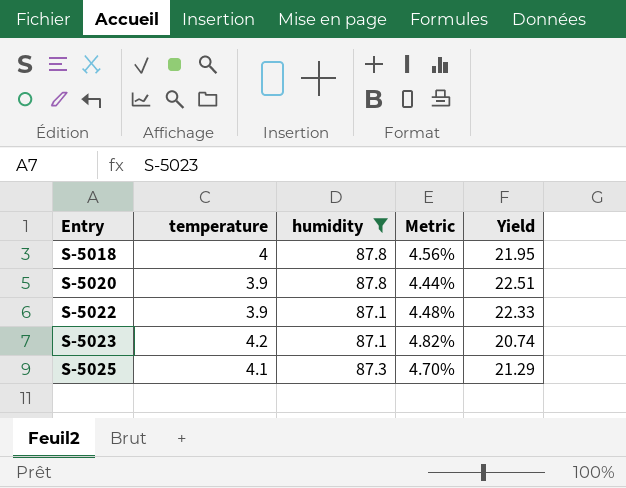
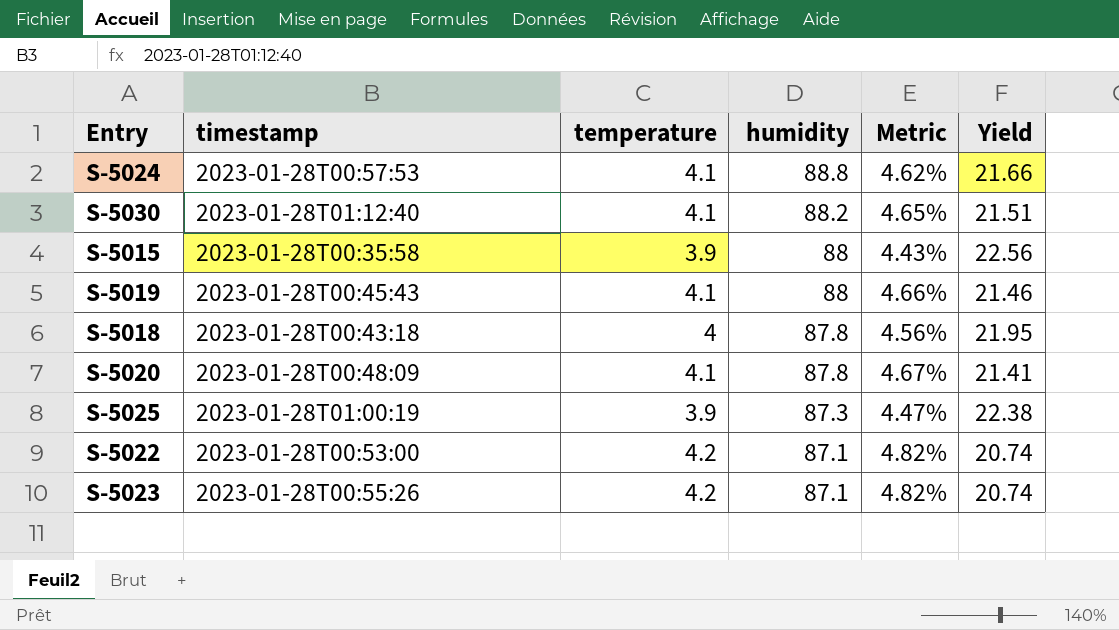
filter: humidity <= 87.8 -> none
row order: Entry ascending -> humidity descending
column timestamp | position: none -> 2
S-5020 | temperature: 3.9 -> 4.1
S-5020 | Metric: 4.44% -> 4.67%
S-5020 | Yield: 22.51 -> 21.41
S-5025 | temperature: 4.1 -> 3.9
S-5025 | Metric: 4.70% -> 4.47%
S-5025 | Yield: 21.29 -> 22.38
S-5022 | temperature: 3.9 -> 4.2
S-5022 | Metric: 4.48% -> 4.82%
S-5022 | Yield: 22.33 -> 20.74

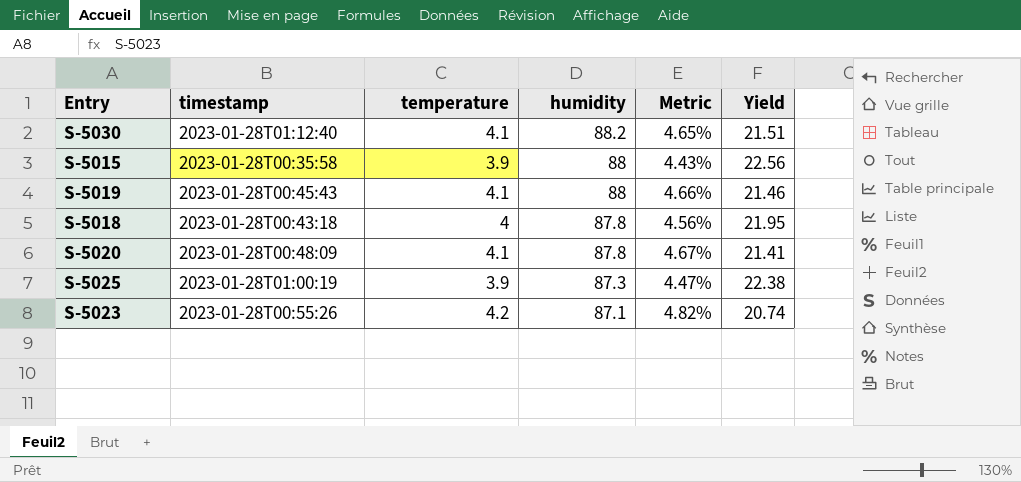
row S-5024: 2023-01-28T00:57:53 | 4.1 | 88.8 | 4.62% | 21.66 -> none
row S-5022: 2023-01-28T00:53:00 | 4.2 | 87.1 | 4.82% | 20.74 -> none

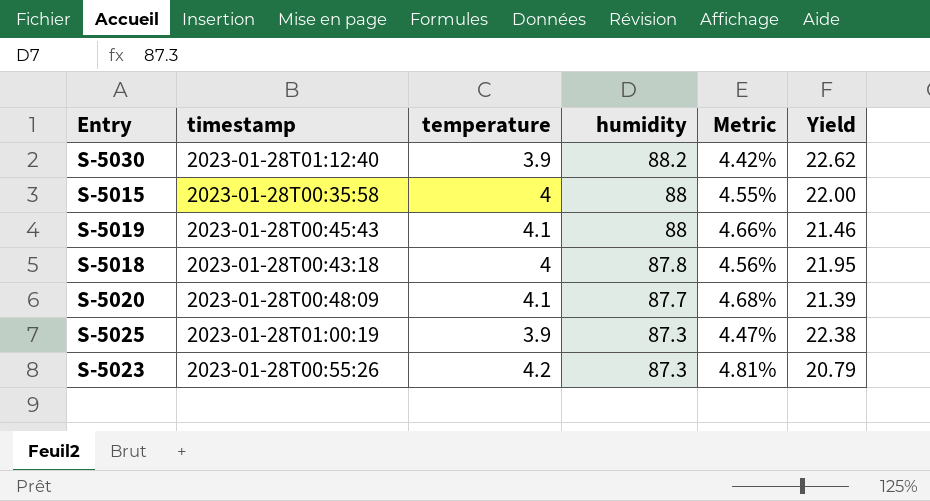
S-5030 | temperature: 4.1 -> 3.9
S-5030 | Metric: 4.65% -> 4.42%
S-5030 | Yield: 21.51 -> 22.62
S-5015 | temperature: 3.9 -> 4
S-5015 | Metric: 4.43% -> 4.55%
S-5015 | Yield: 22.56 -> 22.00
S-5020 | humidity: 87.8 -> 87.7
S-5020 | Metric: 4.67% -> 4.68%
S-5020 | Yield: 21.41 -> 21.39
S-5023 | humidity: 87.1 -> 87.3
S-5023 | Metric: 4.82% -> 4.81%
S-5023 | Yield: 20.74 -> 20.79

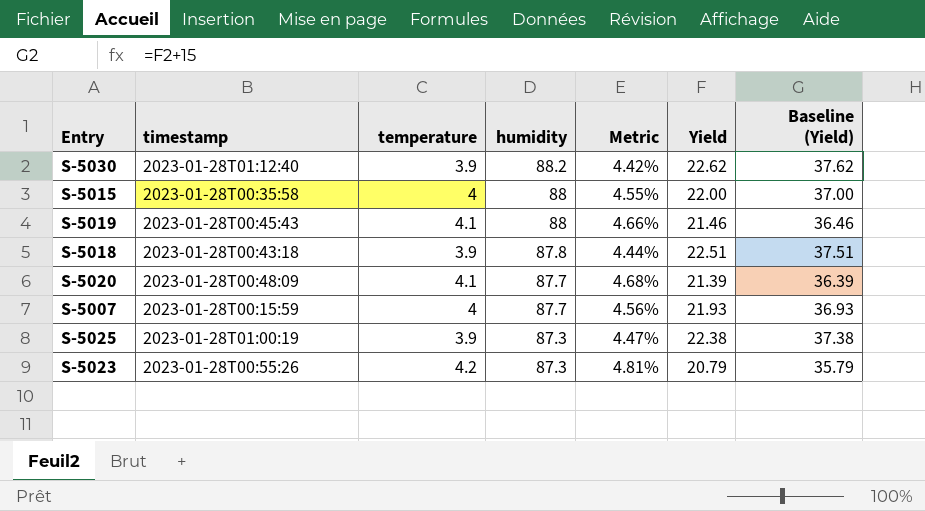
column Baseline (Yield) | formula: none -> [Yield] + 15
S-5018 | temperature: 4 -> 3.9
S-5018 | Metric: 4.56% -> 4.44%
S-5018 | Yield: 21.95 -> 22.51
row S-5007: none -> 2023-01-28T00:15:59 | 4 | 87.7 | 4.56% | 21.93 | 36.93

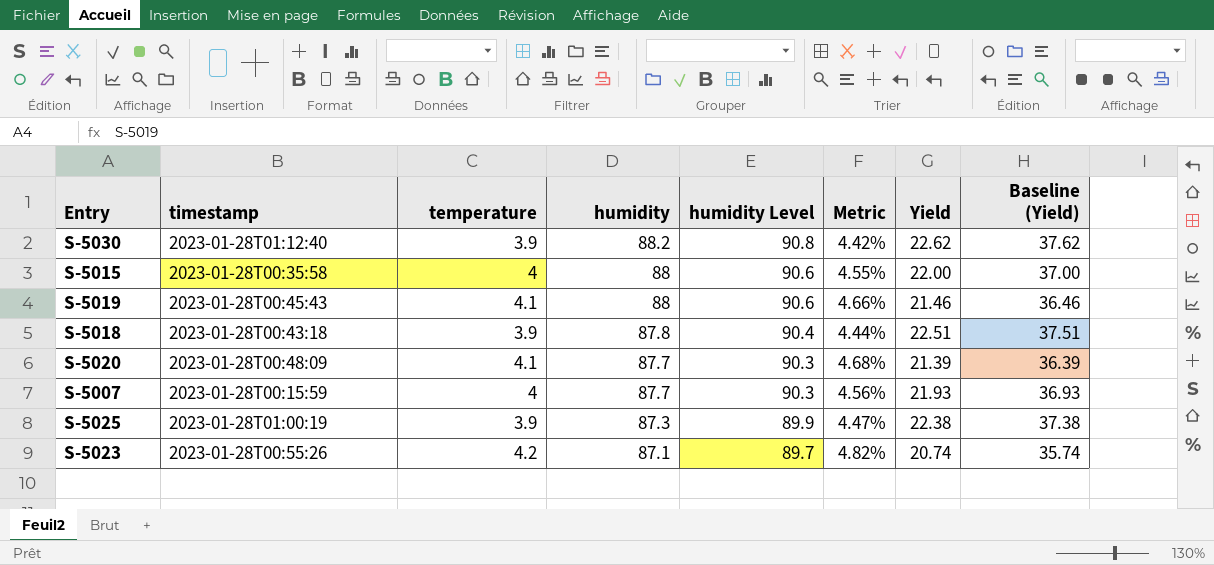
column humidity Level | formula: none -> [humidity] * 1.03
S-5023 | humidity: 87.3 -> 87.1
S-5023 | Metric: 4.81% -> 4.82%
S-5023 | Yield: 20.79 -> 20.74
S-5023 | Baseline (Yield): 35.79 -> 35.74

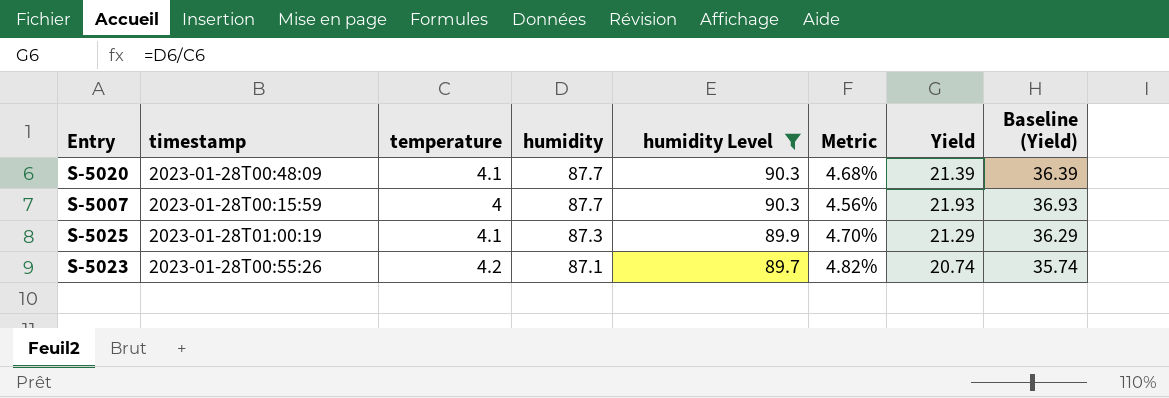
filter: none -> humidity Level <= 90.3
S-5025 | temperature: 3.9 -> 4.1
S-5025 | Metric: 4.47% -> 4.70%
S-5025 | Yield: 22.38 -> 21.29
S-5025 | Baseline (Yield): 37.38 -> 36.29

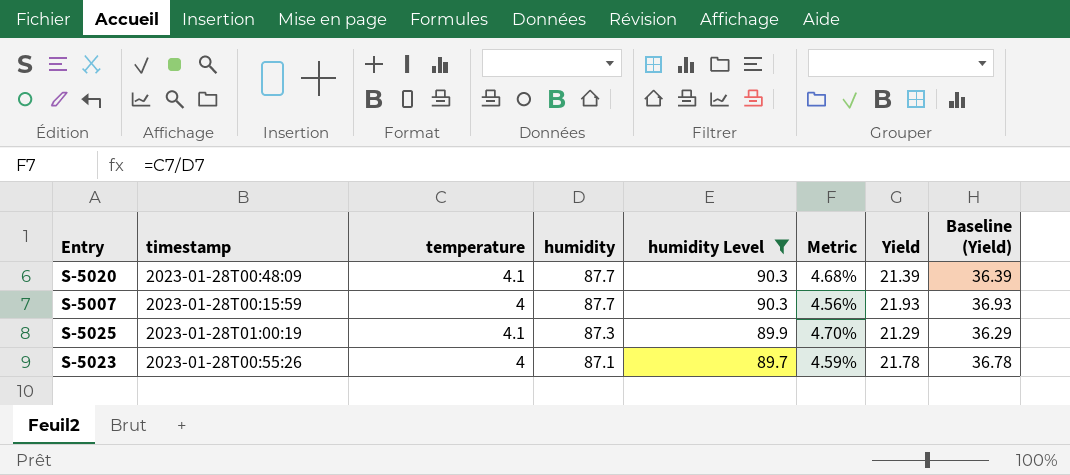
S-5023 | temperature: 4.2 -> 4
S-5023 | Metric: 4.82% -> 4.59%
S-5023 | Yield: 20.74 -> 21.78
S-5023 | Baseline (Yield): 35.74 -> 36.78

